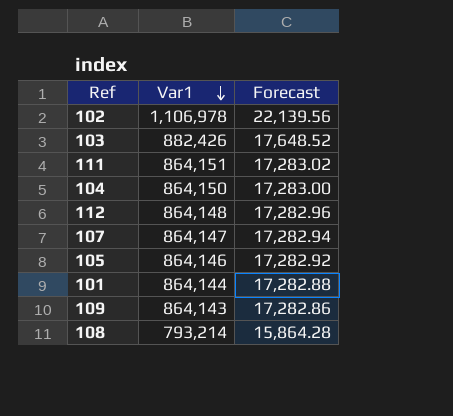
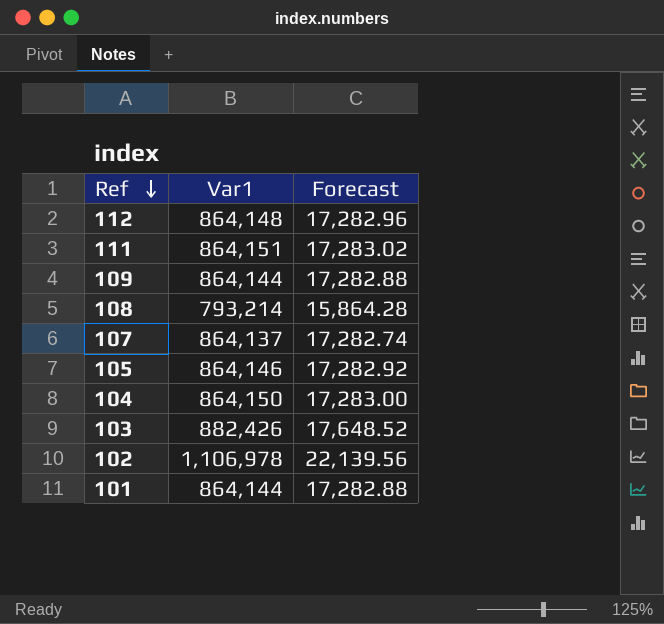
row order: Var1 descending -> Ref descending
109 | Var1: 864,143 -> 864,144
109 | Forecast: 17,282.86 -> 17,282.88
107 | Var1: 864,147 -> 864,137
107 | Forecast: 17,282.94 -> 17,282.74

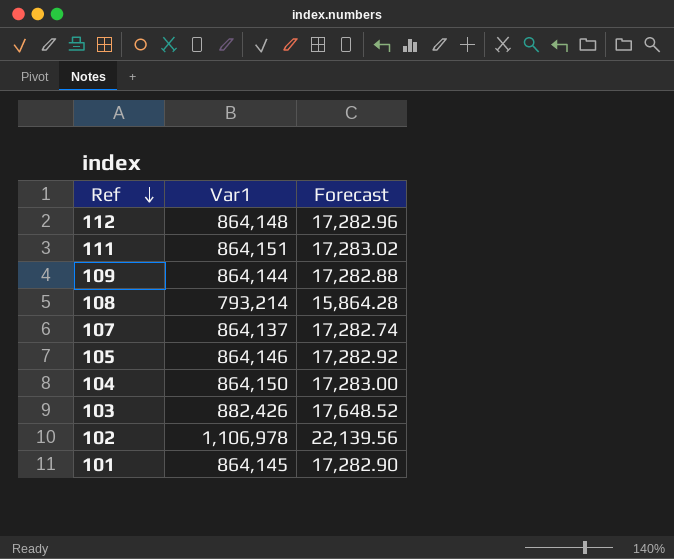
101 | Var1: 864,144 -> 864,145
101 | Forecast: 17,282.88 -> 17,282.90

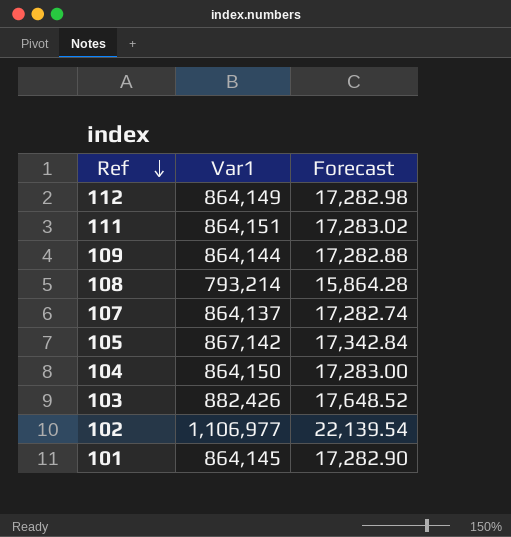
112 | Var1: 864,148 -> 864,149
112 | Forecast: 17,282.96 -> 17,282.98
105 | Var1: 864,146 -> 867,142
105 | Forecast: 17,282.92 -> 17,342.84
102 | Var1: 1,106,978 -> 1,106,977
102 | Forecast: 22,139.56 -> 22,139.54

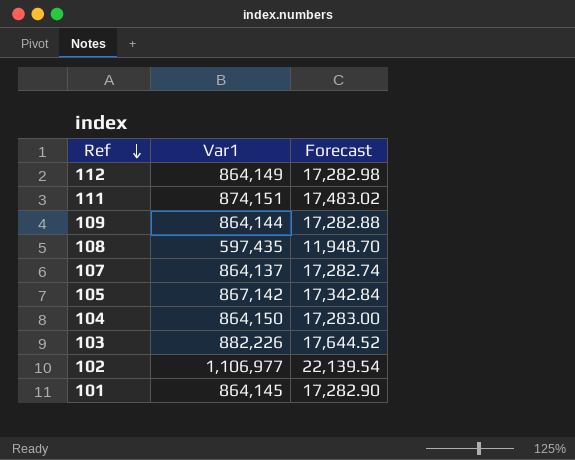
111 | Var1: 864,151 -> 874,151
111 | Forecast: 17,283.02 -> 17,483.02
108 | Var1: 793,214 -> 597,435
108 | Forecast: 15,864.28 -> 11,948.70
103 | Var1: 882,426 -> 882,226
103 | Forecast: 17,648.52 -> 17,644.52

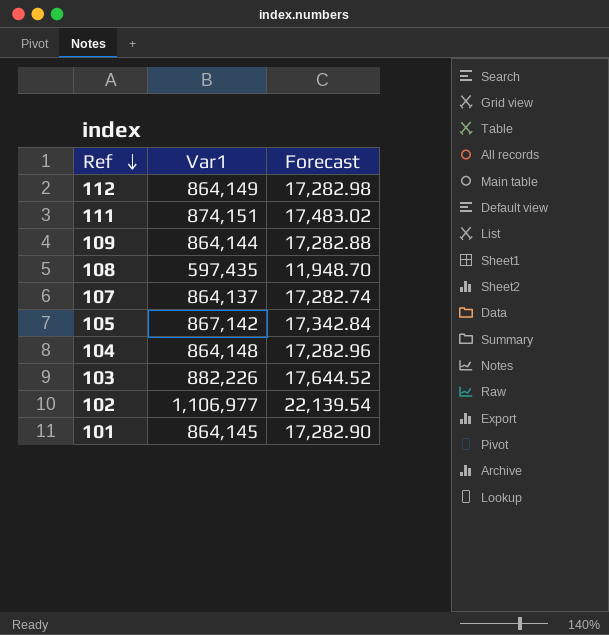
104 | Var1: 864,150 -> 864,148
104 | Forecast: 17,283.00 -> 17,282.96

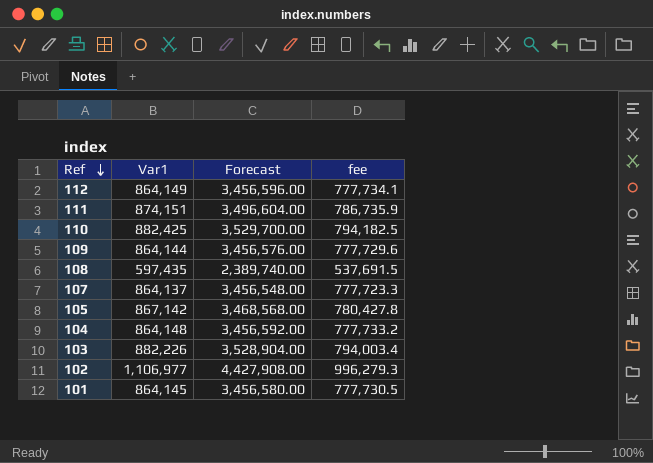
column Forecast | formula: [Var1] * 0.02 -> [Var1] * 4
column fee | formula: none -> [Var1] * 0.9
row 110: none -> 882,425 | 3,529,700.00 | 794,182.5

